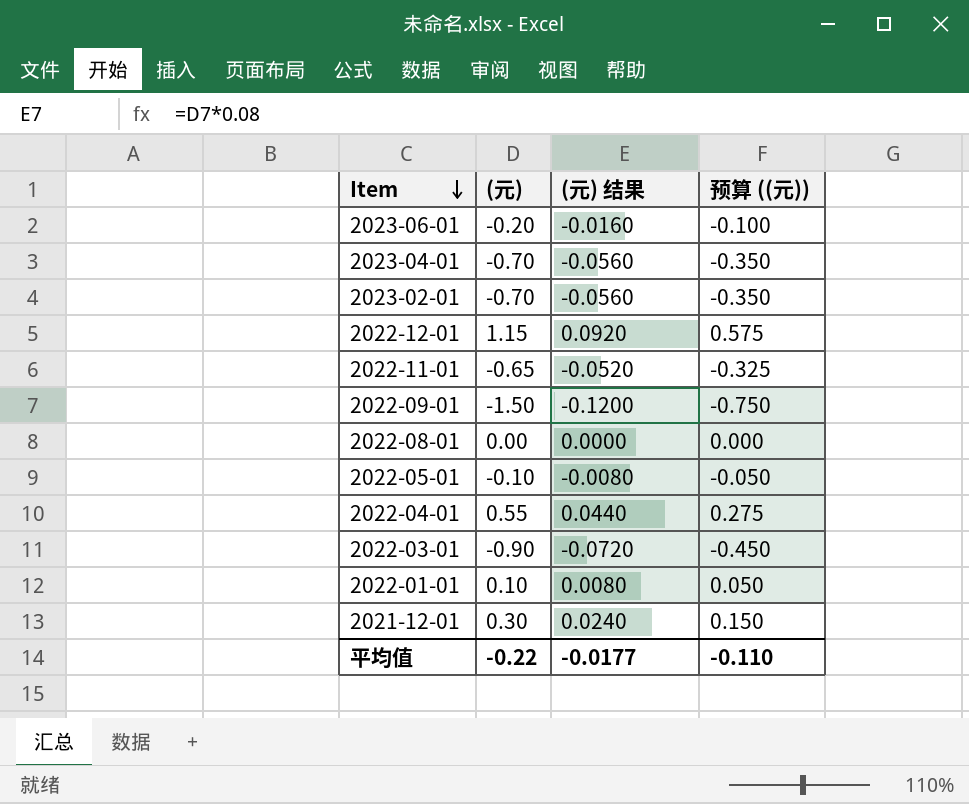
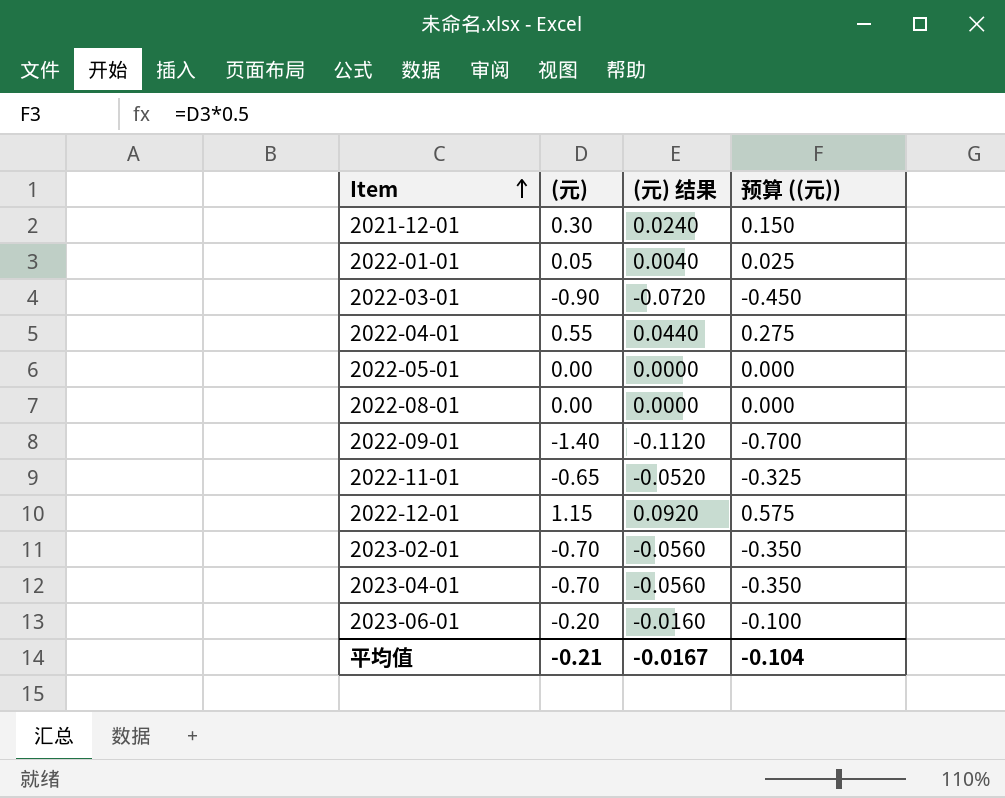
row order: Item descending -> Item ascending
2022-01-01 | (元): 0.10 -> 0.05
2022-01-01 | (元) 结果: 0.0080 -> 0.0040
2022-01-01 | 预算 ((元)): 0.050 -> 0.025
2022-05-01 | (元): -0.10 -> 0.00
2022-05-01 | (元) 结果: -0.0080 -> 0.0000
2022-05-01 | 预算 ((元)): -0.050 -> 0.000
2022-09-01 | (元): -1.50 -> -1.40
2022-09-01 | (元) 结果: -0.1200 -> -0.1120
2022-09-01 | 预算 ((元)): -0.750 -> -0.700
平均值 | (元): -0.22 -> -0.21
平均值 | (元) 结果: -0.0177 -> -0.0167
平均值 | 预算 ((元)): -0.110 -> -0.104

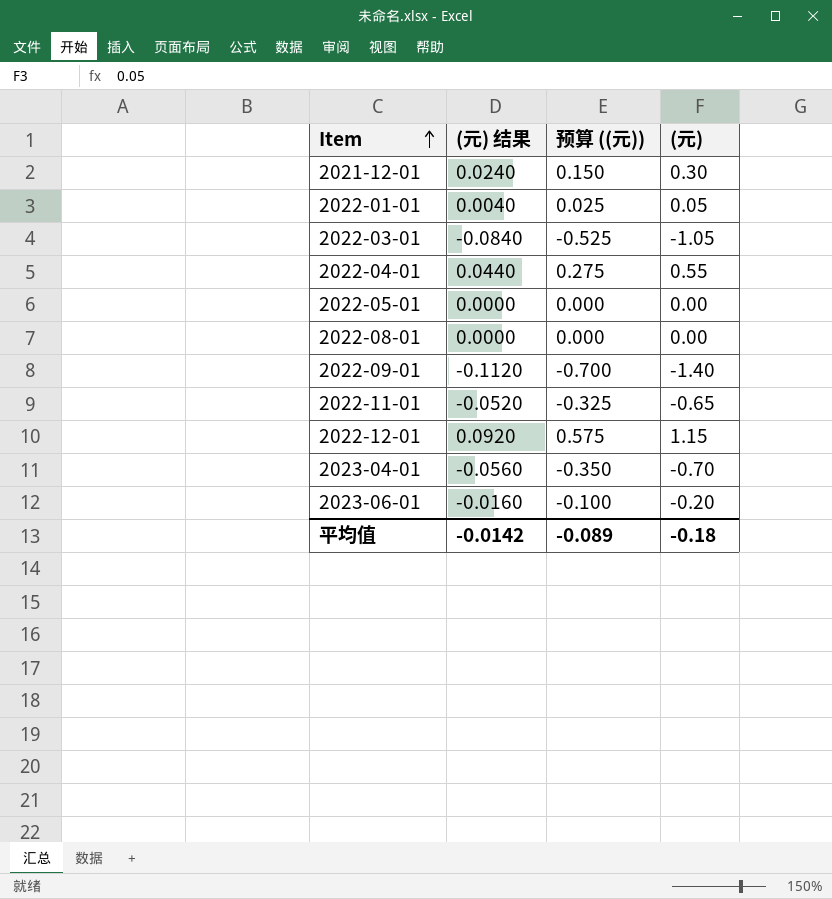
column (元) | position: 2 -> 4
row 2023-02-01: -0.70 | -0.0560 | -0.350 -> none
2022-03-01 | (元) 结果: -0.0720 -> -0.0840
2022-03-01 | 预算 ((元)): -0.450 -> -0.525
2022-03-01 | (元): -0.90 -> -1.05
平均值 | (元) 结果: -0.0167 -> -0.0142
平均值 | 预算 ((元)): -0.104 -> -0.089
平均值 | (元): -0.21 -> -0.18

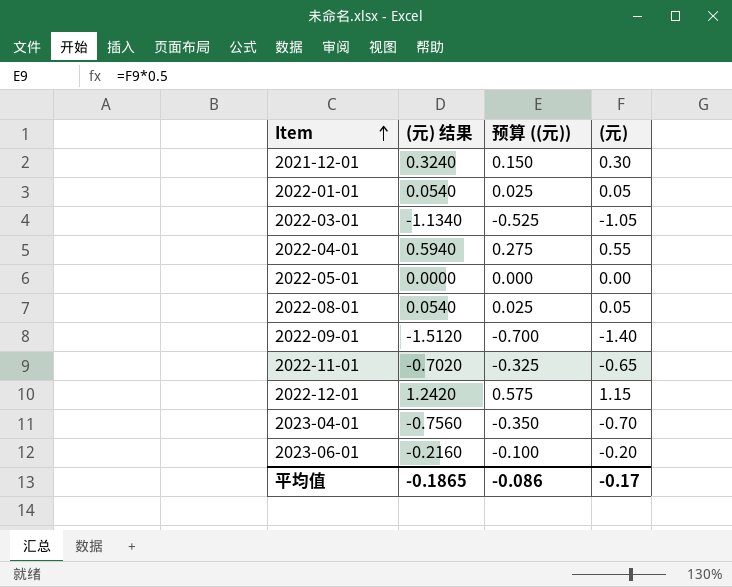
column (元) 结果 | formula: [(元)] * 0.08 -> [(元)] * 1.08
2022-08-01 | 预算 ((元)): 0.000 -> 0.025
2022-08-01 | (元): 0.00 -> 0.05
平均值 | (元) 结果: -0.0142 -> -0.1865
平均值 | 预算 ((元)): -0.089 -> -0.086
平均值 | (元): -0.18 -> -0.17

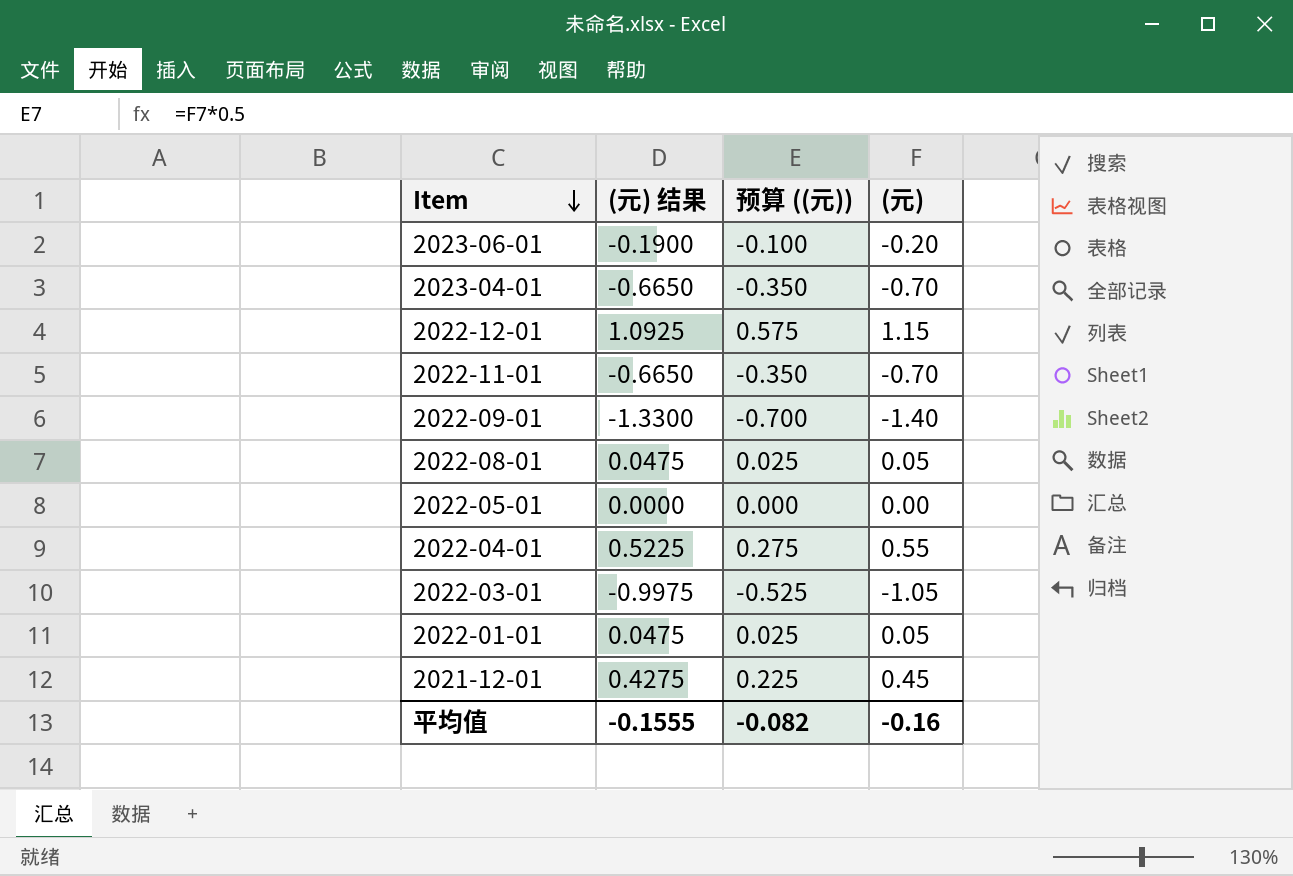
row order: Item ascending -> Item descending
column (元) 结果 | formula: [(元)] * 1.08 -> [(元)] * 0.95
2022-11-01 | 预算 ((元)): -0.325 -> -0.350
2022-11-01 | (元): -0.65 -> -0.70
2021-12-01 | 预算 ((元)): 0.150 -> 0.225
2021-12-01 | (元): 0.30 -> 0.45
平均值 | (元) 结果: -0.1865 -> -0.1555
平均值 | 预算 ((元)): -0.086 -> -0.082
平均值 | (元): -0.17 -> -0.16

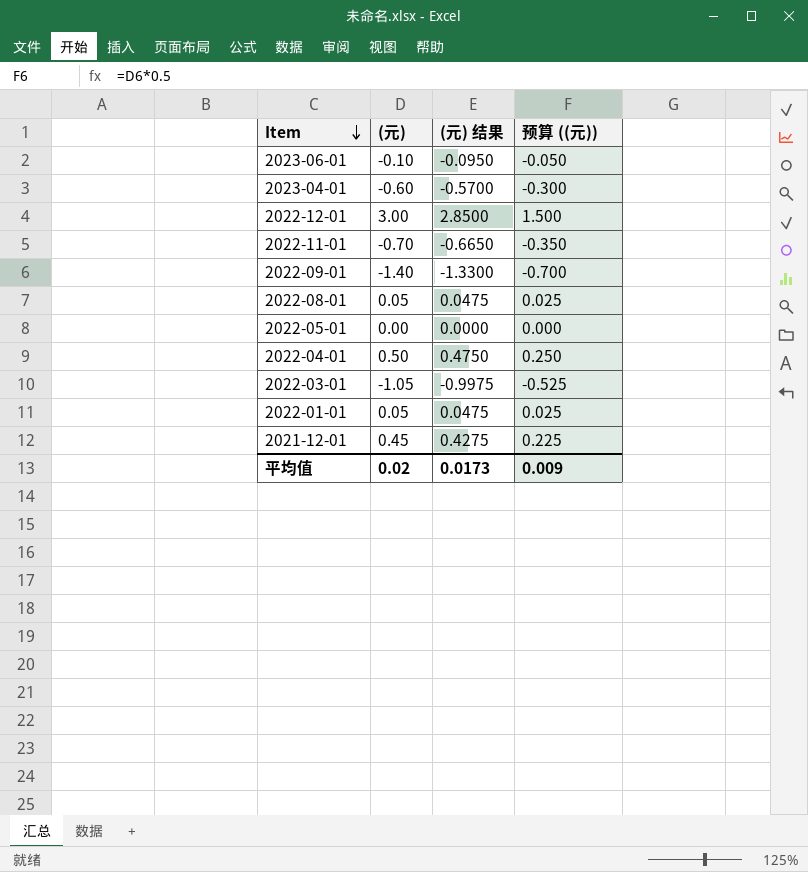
column (元) | position: 4 -> 2
2023-06-01 | (元): -0.20 -> -0.10
2023-06-01 | (元) 结果: -0.1900 -> -0.0950
2023-06-01 | 预算 ((元)): -0.100 -> -0.050
2023-04-01 | (元): -0.70 -> -0.60
2023-04-01 | (元) 结果: -0.6650 -> -0.5700
2023-04-01 | 预算 ((元)): -0.350 -> -0.300
2022-12-01 | (元): 1.15 -> 3.00
2022-12-01 | (元) 结果: 1.0925 -> 2.8500
2022-12-01 | 预算 ((元)): 0.575 -> 1.500
2022-04-01 | (元): 0.55 -> 0.50
2022-04-01 | (元) 结果: 0.5225 -> 0.4750
2022-04-01 | 预算 ((元)): 0.275 -> 0.250
平均值 | (元): -0.16 -> 0.02
平均值 | (元) 结果: -0.1555 -> 0.0173
平均值 | 预算 ((元)): -0.082 -> 0.009

